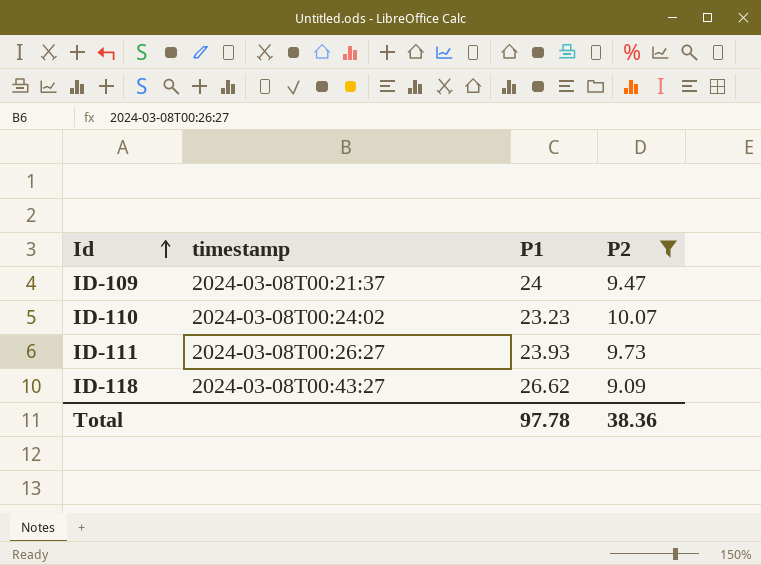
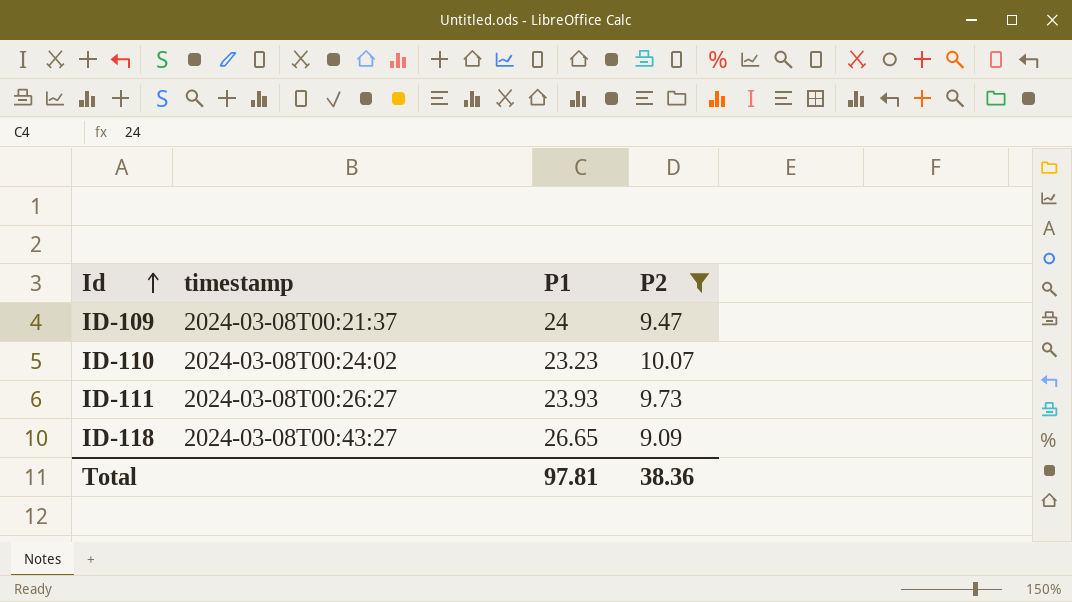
ID-118 | P1: 26.62 -> 26.65
Total | P1: 97.78 -> 97.81

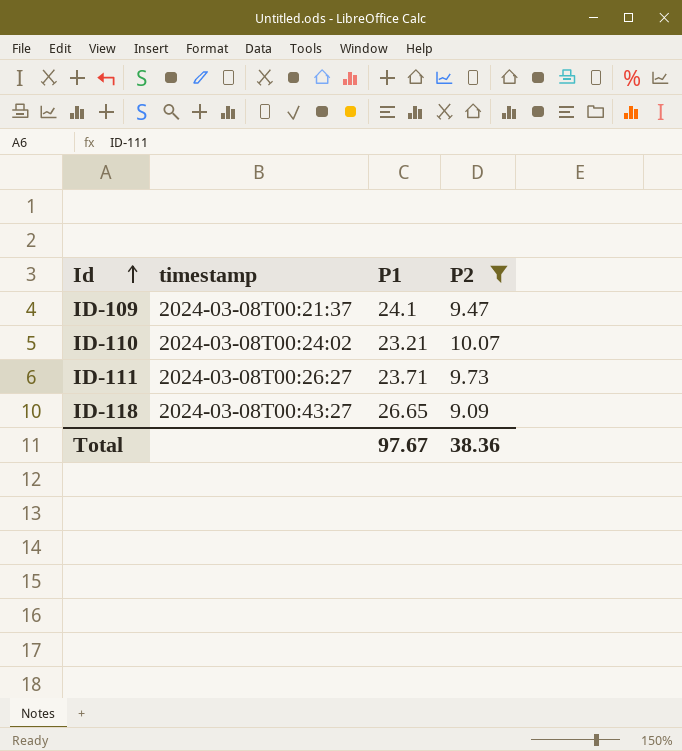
ID-109 | P1: 24 -> 24.1
ID-110 | P1: 23.23 -> 23.21
ID-111 | P1: 23.93 -> 23.71
Total | P1: 97.81 -> 97.67

